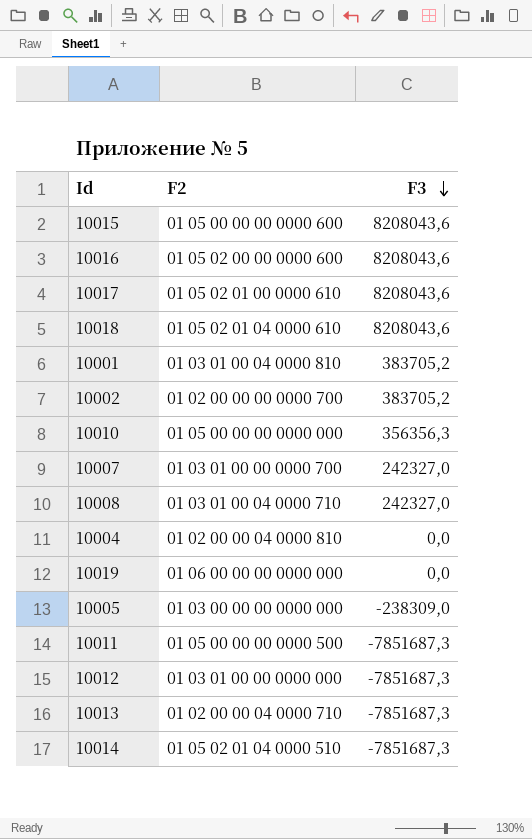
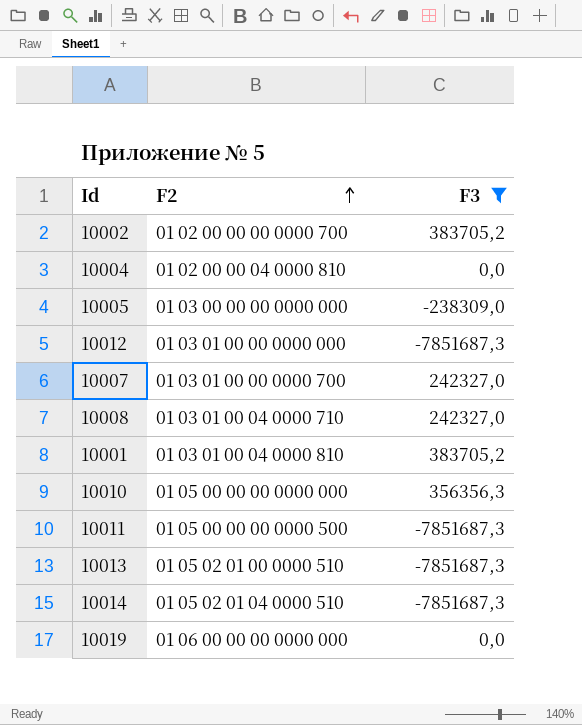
filter: none -> F3 != 8208043,6
row order: F3 descending -> F2 ascending
10013 | F2: 01 02 00 00 04 0000 710 -> 01 05 02 01 00 0000 510

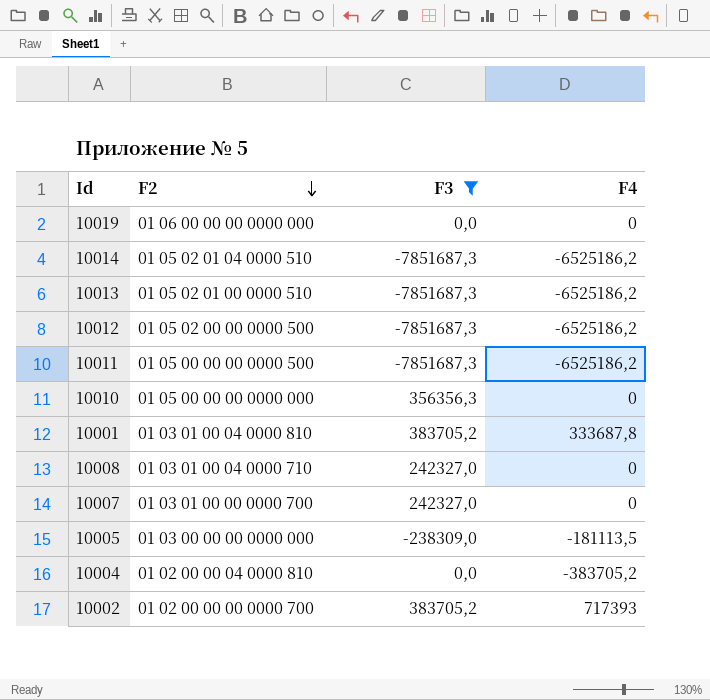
row order: F2 ascending -> F2 descending
column F4 | position: none -> 4
10012 | F2: 01 03 01 00 00 0000 000 -> 01 05 02 00 00 0000 500

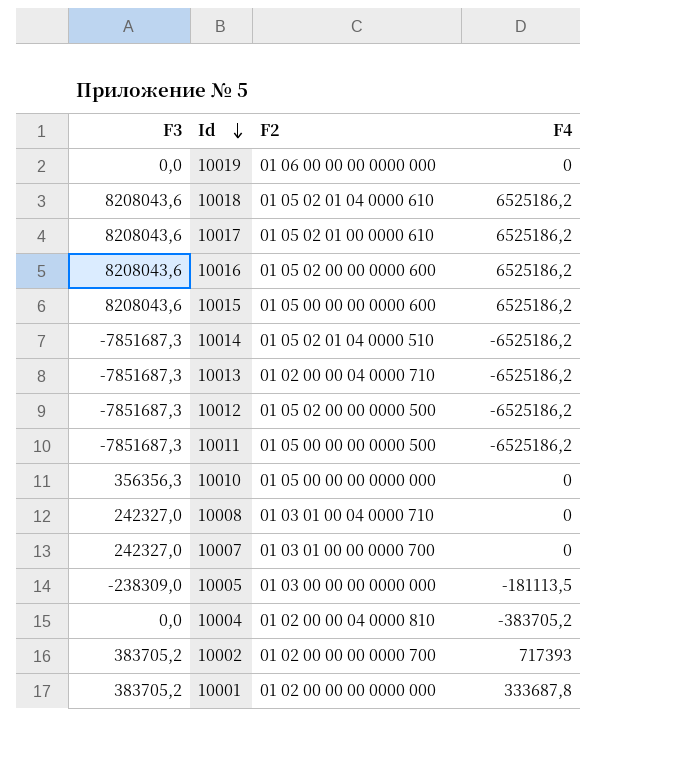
filter: F3 != 8208043,6 -> none
row order: F2 descending -> Id descending
column F3 | position: 3 -> 1
10013 | F2: 01 05 02 01 00 0000 510 -> 01 02 00 00 04 0000 710
10001 | F2: 01 03 01 00 04 0000 810 -> 01 02 00 00 00 0000 000

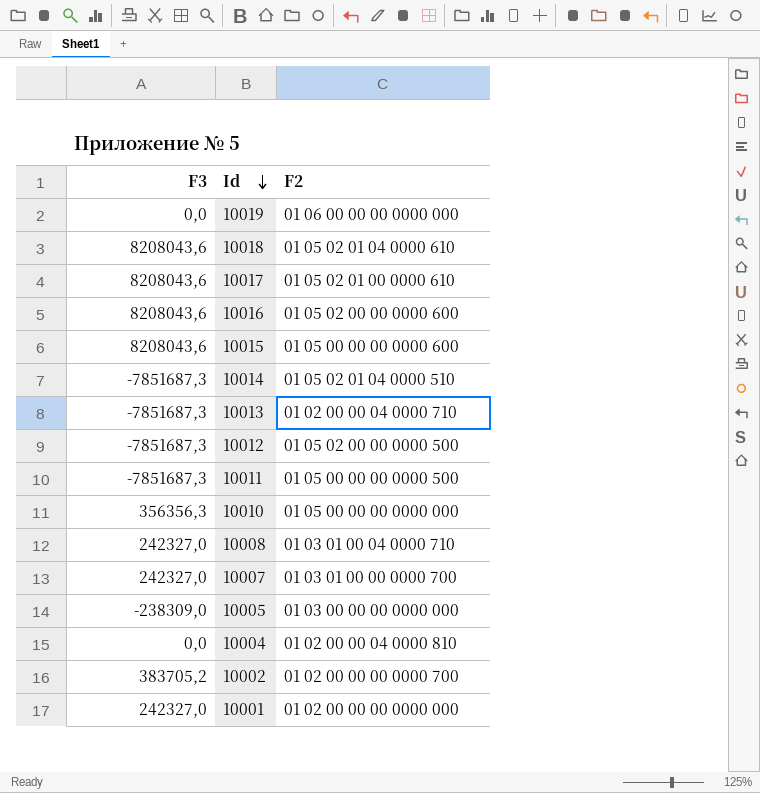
column F4 | position: 4 -> none
10001 | F3: 383705,2 -> 242327,0

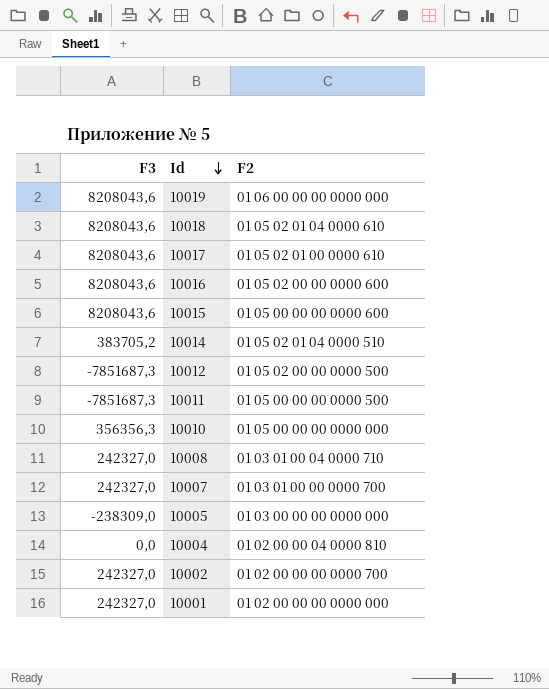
row 10013: -7851687,3 | 01 02 00 00 04 0000 710 -> none
10019 | F3: 0,0 -> 8208043,6
10014 | F3: -7851687,3 -> 383705,2
10002 | F3: 383705,2 -> 242327,0

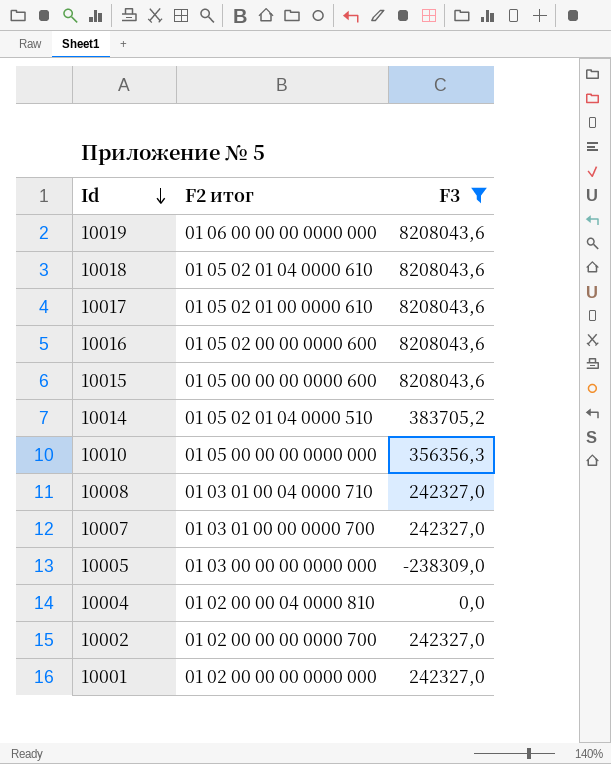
filter: none -> F3 != -7851687,3
column name: F2 -> F2 итог
column F3 | position: 1 -> 3

